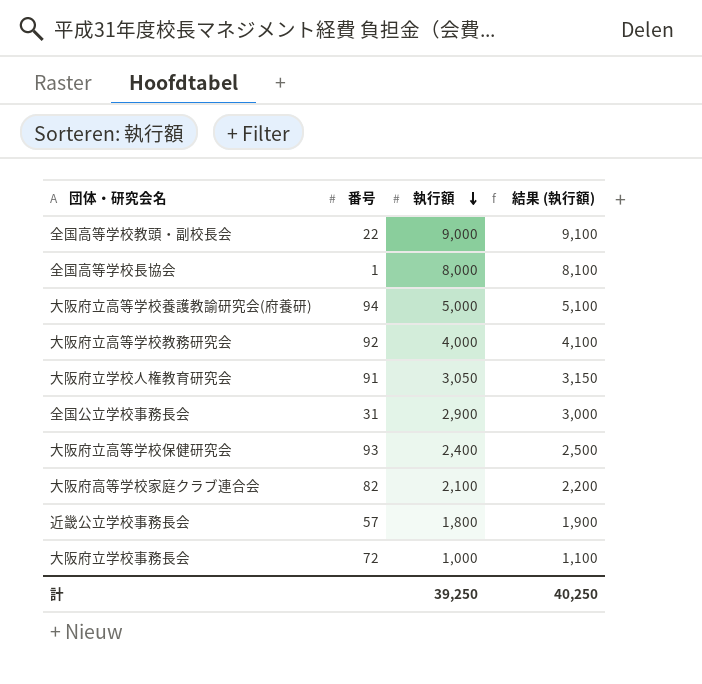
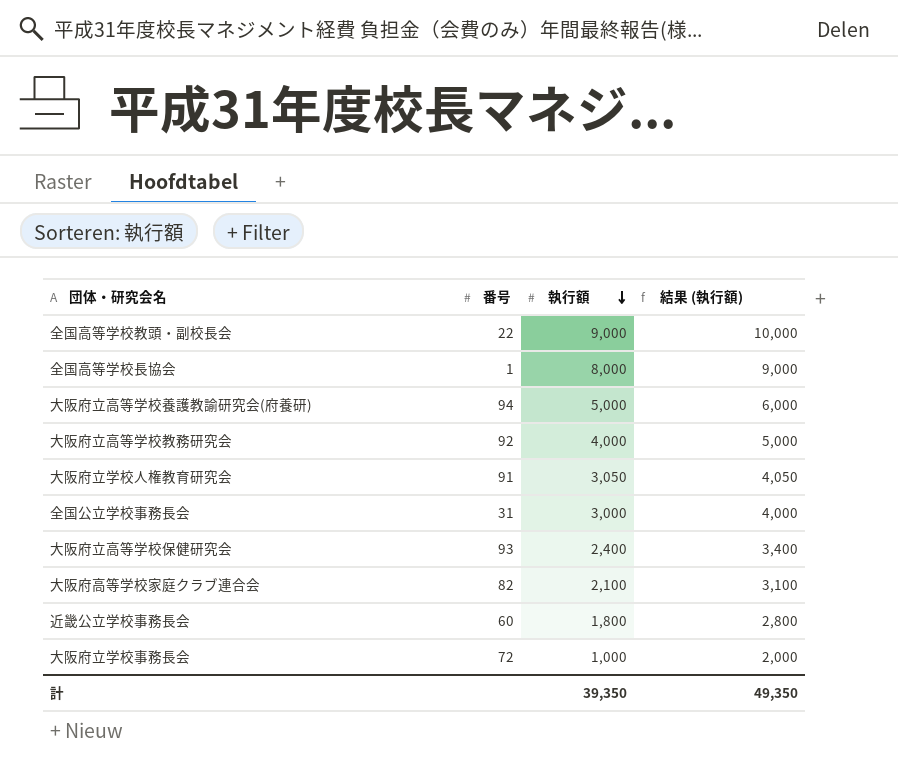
column 結果 (執行額) | formula: [執行額] + 100 -> [執行額] + 1000
全国公立学校事務長会 | 執行額: 2,900 -> 3,000
近畿公立学校事務長会 | 番号: 57 -> 60
計 | 執行額: 39,250 -> 39,350
計 | 結果 (執行額): 40,250 -> 49,350

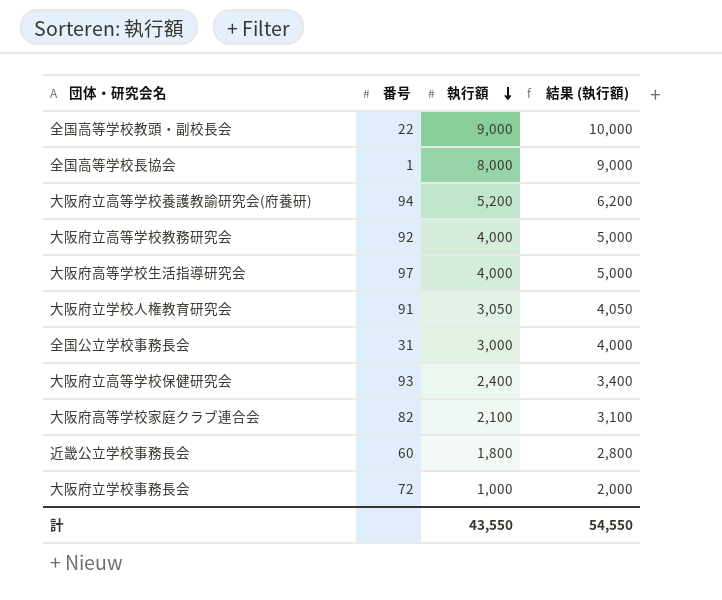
大阪府立高等学校養護教諭研究会(府養研) | 執行額: 5,000 -> 5,200
大阪府立高等学校養護教諭研究会(府養研) | 結果 (執行額): 6,000 -> 6,200
row 大阪府高等学校生活指導研究会: none -> 97 | 4,000 | 5,000
計 | 執行額: 39,350 -> 43,550
計 | 結果 (執行額): 49,350 -> 54,550

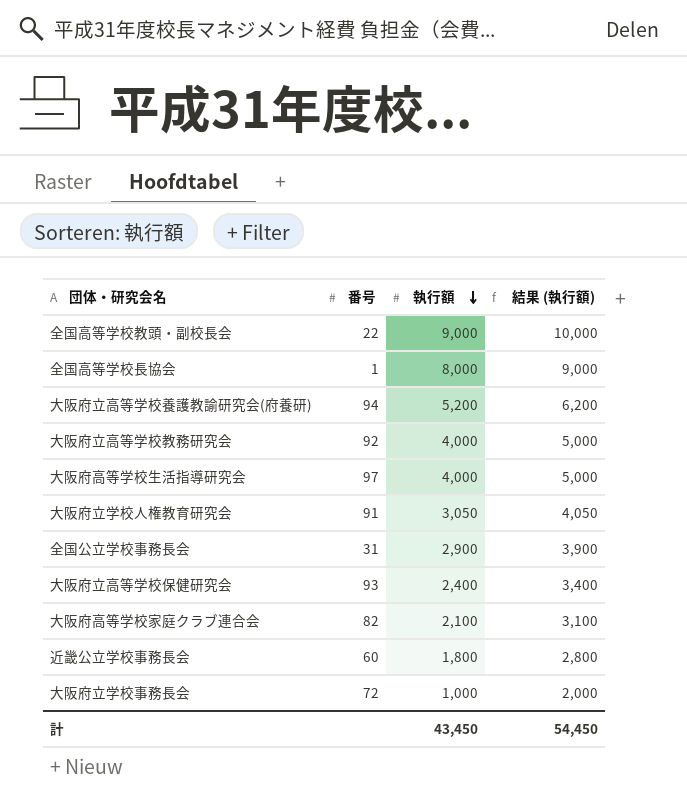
全国公立学校事務長会 | 執行額: 3,000 -> 2,900
全国公立学校事務長会 | 結果 (執行額): 4,000 -> 3,900
計 | 執行額: 43,550 -> 43,450
計 | 結果 (執行額): 54,550 -> 54,450

